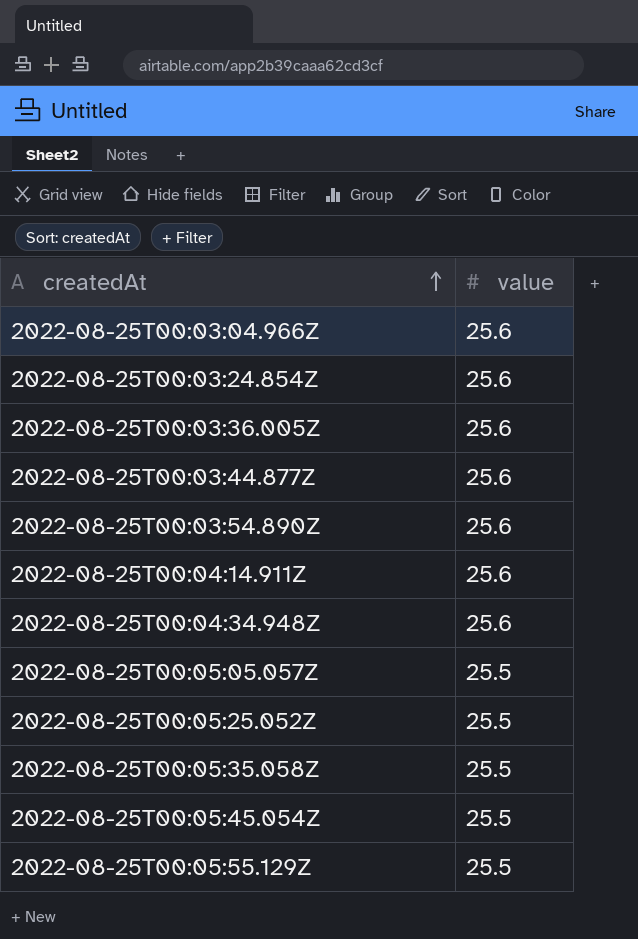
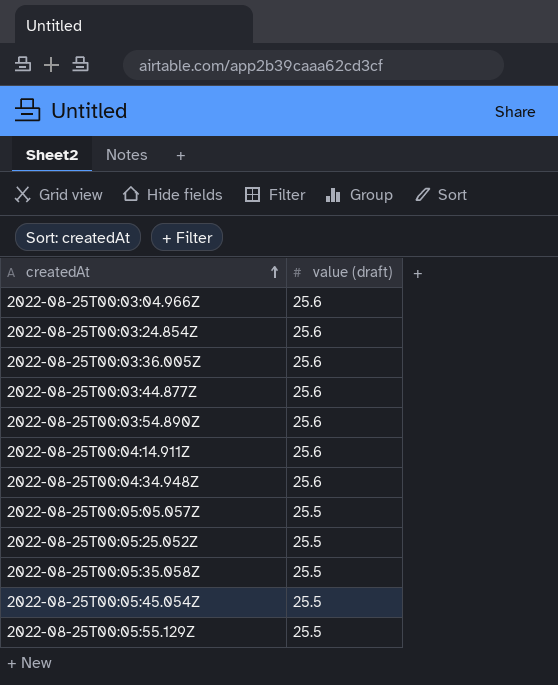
column name: value -> value (draft)

